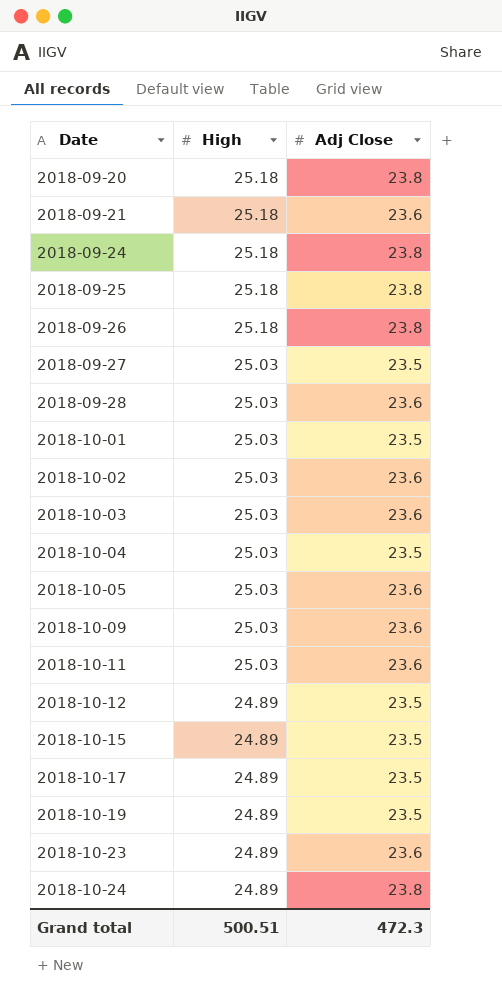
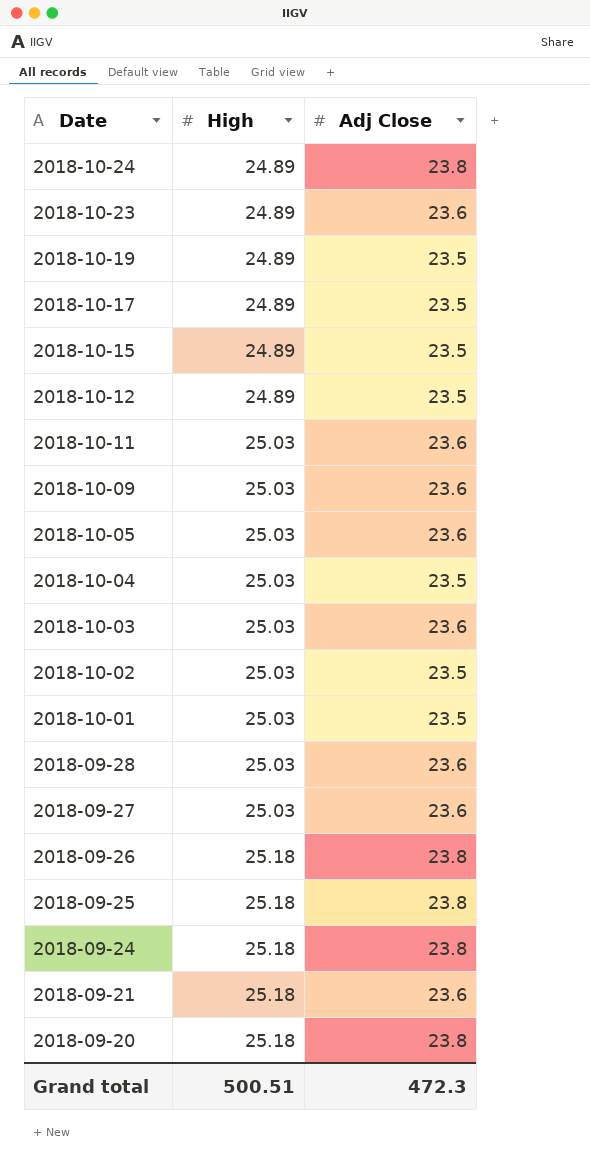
row order: Date ascending -> Date descending
2018-10-02 | Adj Close: 23.6 -> 23.5
2018-09-27 | Adj Close: 23.5 -> 23.6

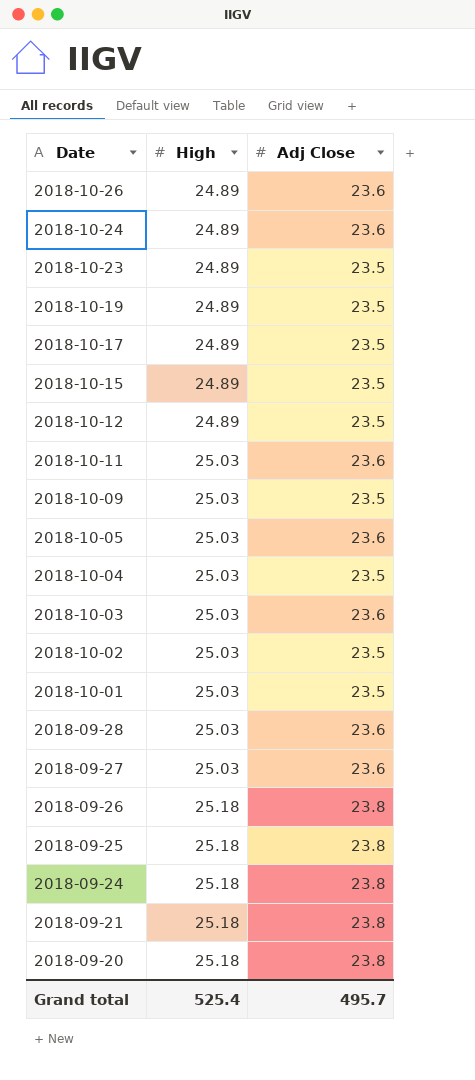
row 2018-10-26: none -> 24.89 | 23.6
2018-10-24 | Adj Close: 23.8 -> 23.6
2018-10-23 | Adj Close: 23.6 -> 23.5
2018-10-09 | Adj Close: 23.6 -> 23.5
2018-09-21 | Adj Close: 23.6 -> 23.8
Grand total | High: 500.51 -> 525.4
Grand total | Adj Close: 472.3 -> 495.7

